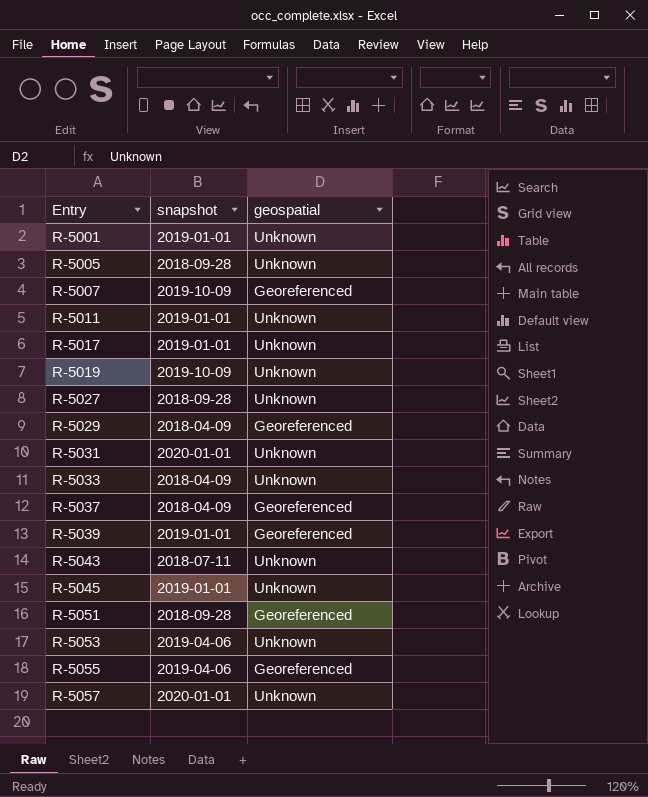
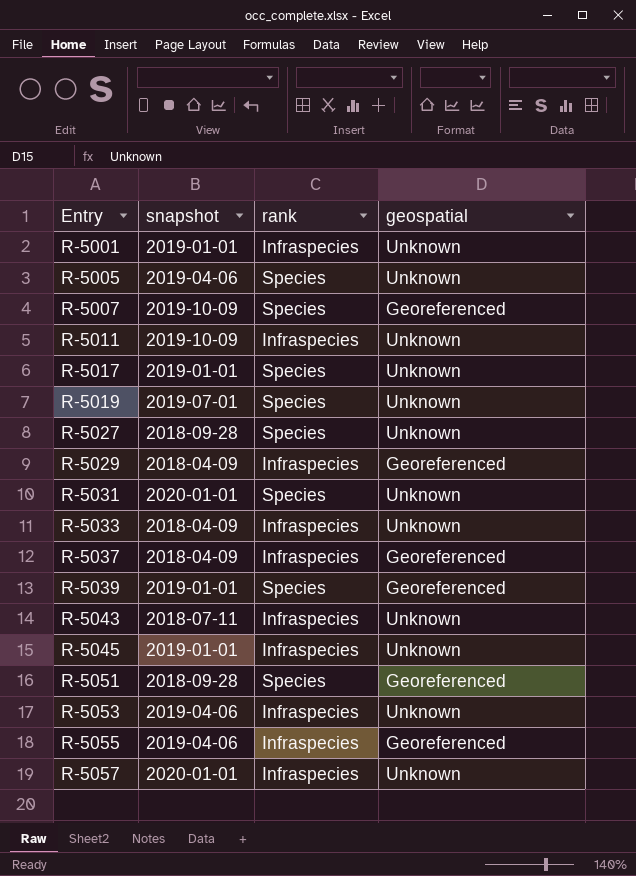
column rank | position: none -> 3
R-5005 | snapshot: 2018-09-28 -> 2019-04-06
R-5011 | snapshot: 2019-01-01 -> 2019-10-09
R-5019 | snapshot: 2019-10-09 -> 2019-07-01

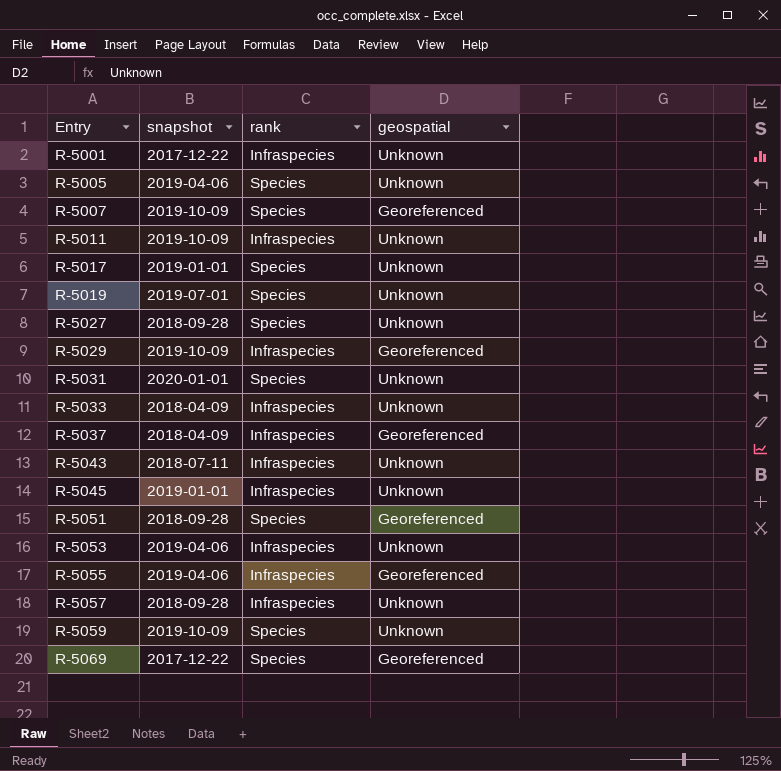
row R-5039: 2019-01-01 | Species | Georeferenced -> none
R-5001 | snapshot: 2019-01-01 -> 2017-12-22
R-5029 | snapshot: 2018-04-09 -> 2019-10-09
R-5057 | snapshot: 2020-01-01 -> 2018-09-28
row R-5059: none -> 2019-10-09 | Species | Unknown
row R-5069: none -> 2017-12-22 | Species | Georeferenced

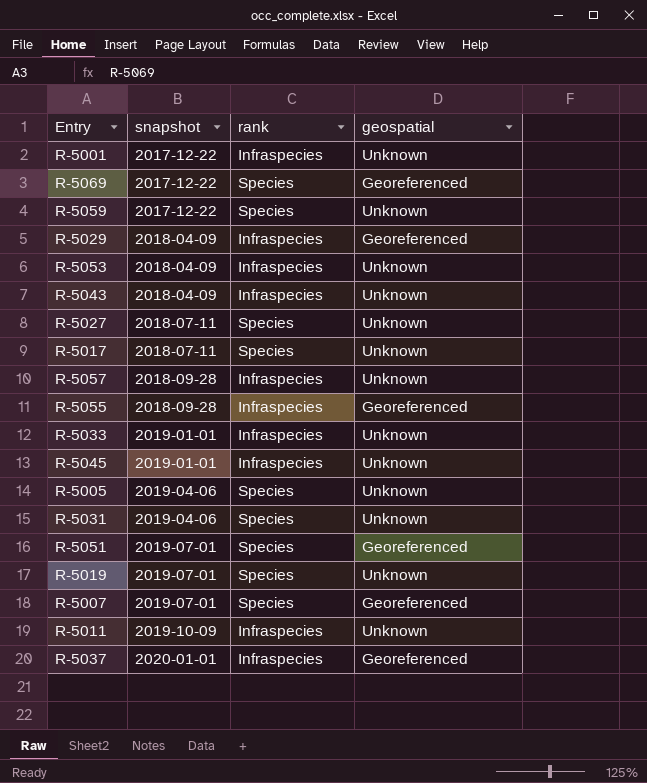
row order: Entry ascending -> snapshot ascending
R-5059 | snapshot: 2019-10-09 -> 2017-12-22
R-5029 | snapshot: 2019-10-09 -> 2018-04-09
R-5053 | snapshot: 2019-04-06 -> 2018-04-09
R-5043 | snapshot: 2018-07-11 -> 2018-04-09
R-5027 | snapshot: 2018-09-28 -> 2018-07-11
R-5017 | snapshot: 2019-01-01 -> 2018-07-11
R-5055 | snapshot: 2019-04-06 -> 2018-09-28
R-5033 | snapshot: 2018-04-09 -> 2019-01-01
R-5031 | snapshot: 2020-01-01 -> 2019-04-06
R-5051 | snapshot: 2018-09-28 -> 2019-07-01
R-5007 | snapshot: 2019-10-09 -> 2019-07-01
R-5037 | snapshot: 2018-04-09 -> 2020-01-01

